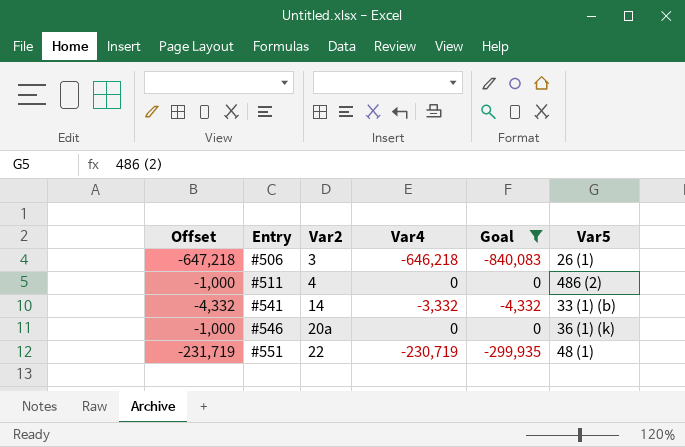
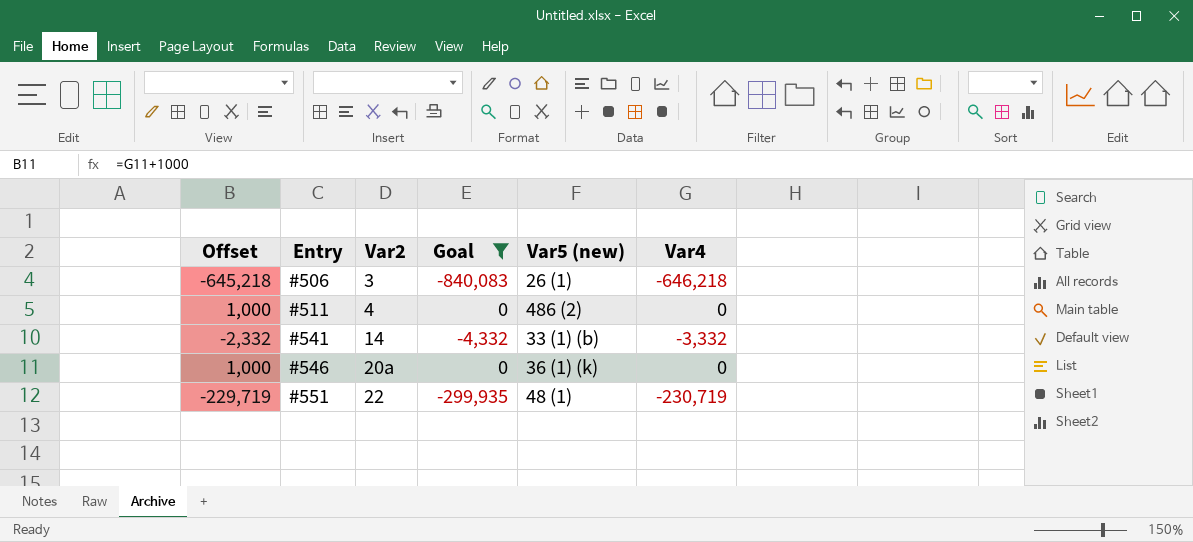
column Offset | formula: [Var4] - 1000 -> [Var4] + 1000
column name: Var5 -> Var5 (new)
column Var4 | position: 4 -> 6

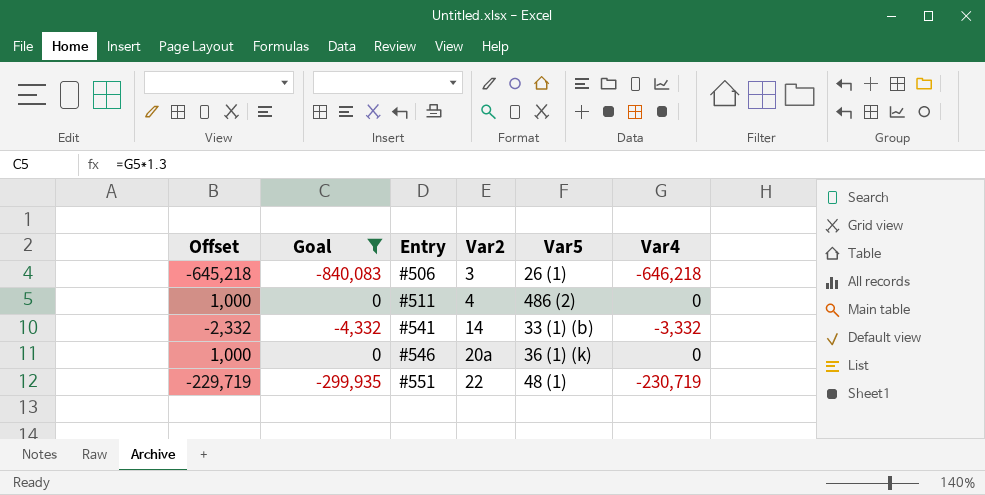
column Goal | position: 4 -> 2
column name: Var5 (new) -> Var5

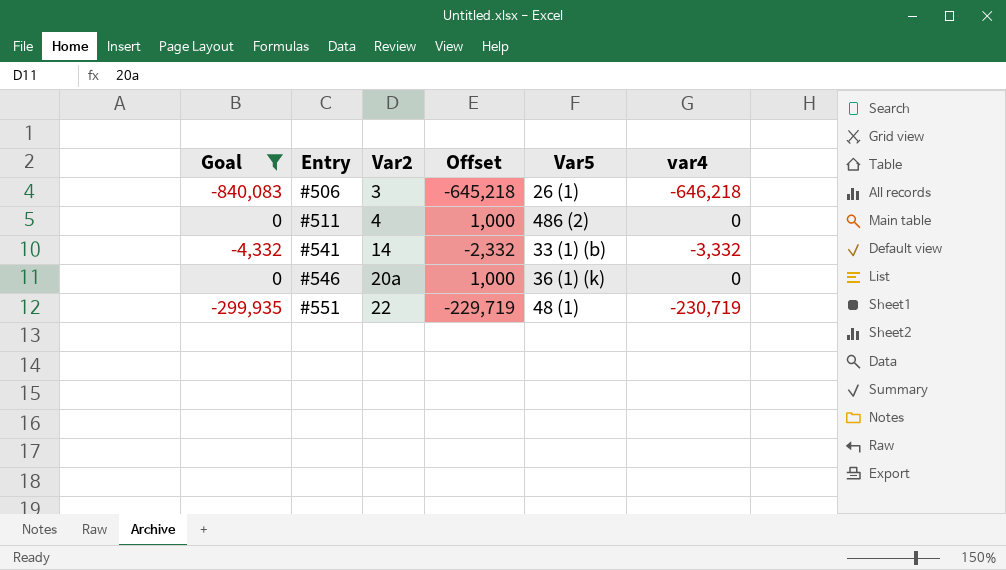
column Offset | position: 1 -> 4
column name: Var4 -> var4

